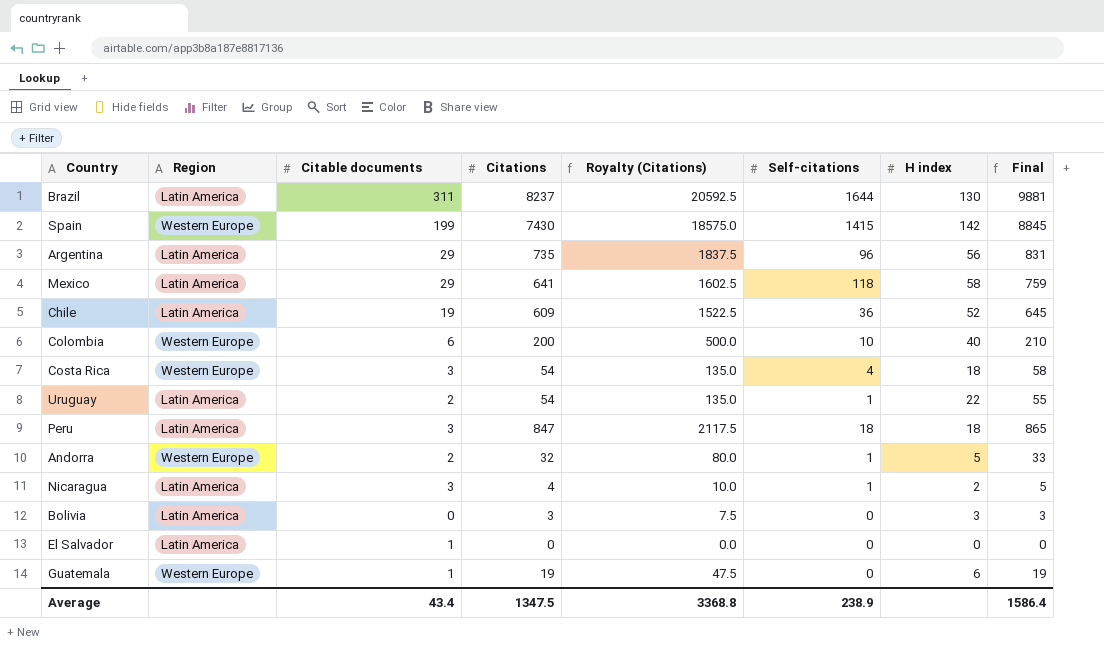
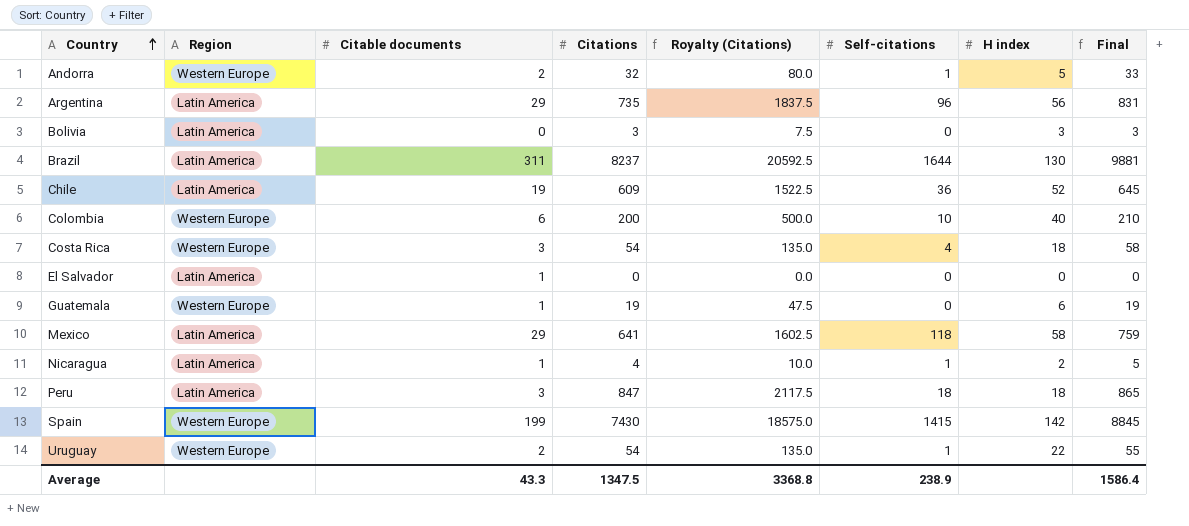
row order: none -> Country ascending
Nicaragua | Citable documents: 3 -> 1
Uruguay | Region: Latin America -> Western Europe
Average | Citable documents: 43.4 -> 43.3

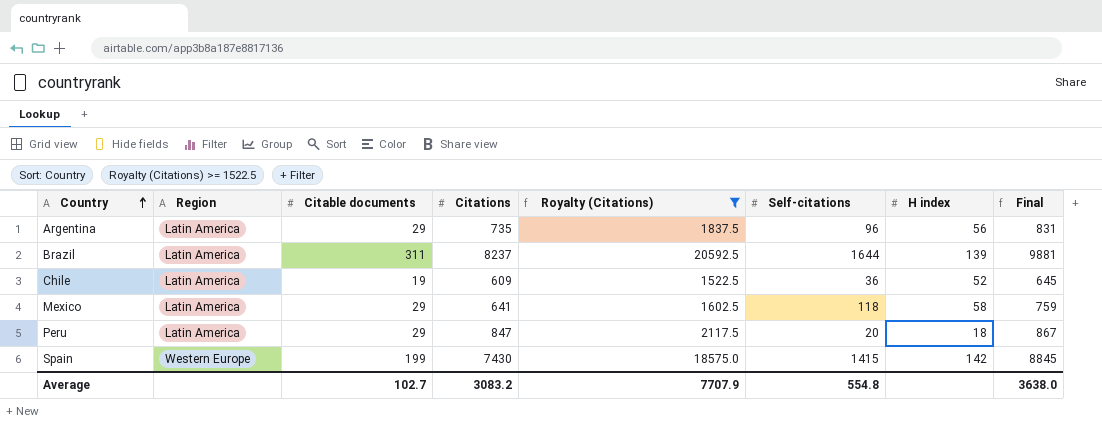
filter: none -> Royalty (Citations) >= 1522.5
Brazil | H index: 130 -> 139
Peru | Citable documents: 3 -> 29
Peru | Self-citations: 18 -> 20
Peru | Final: 865 -> 867
Average | Citable documents: 43.3 -> 102.7
Average | Citations: 1347.5 -> 3083.2
Average | Royalty (Citations): 3368.8 -> 7707.9
Average | Self-citations: 238.9 -> 554.8
Average | Final: 1586.4 -> 3638.0

